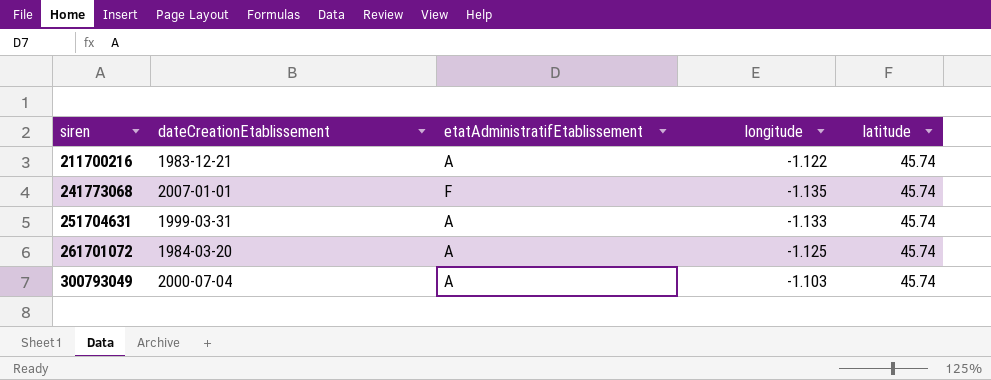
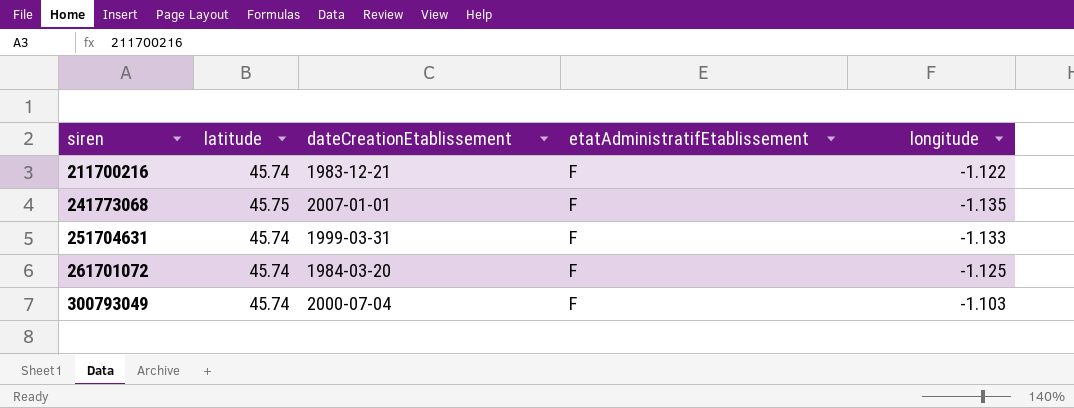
column latitude | position: 5 -> 2
211700216 | etatAdministratifEtablissement: A -> F
241773068 | latitude: 45.74 -> 45.75
251704631 | etatAdministratifEtablissement: A -> F
261701072 | etatAdministratifEtablissement: A -> F
300793049 | etatAdministratifEtablissement: A -> F

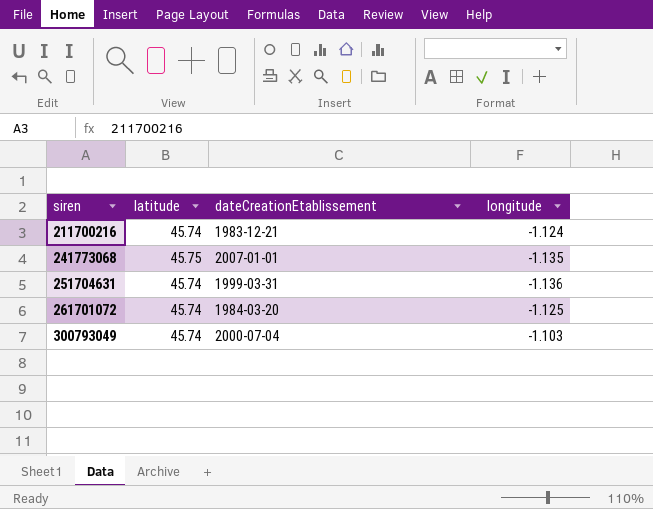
column etatAdministratifEtablissement | position: 4 -> none
211700216 | longitude: -1.122 -> -1.124
251704631 | longitude: -1.133 -> -1.136

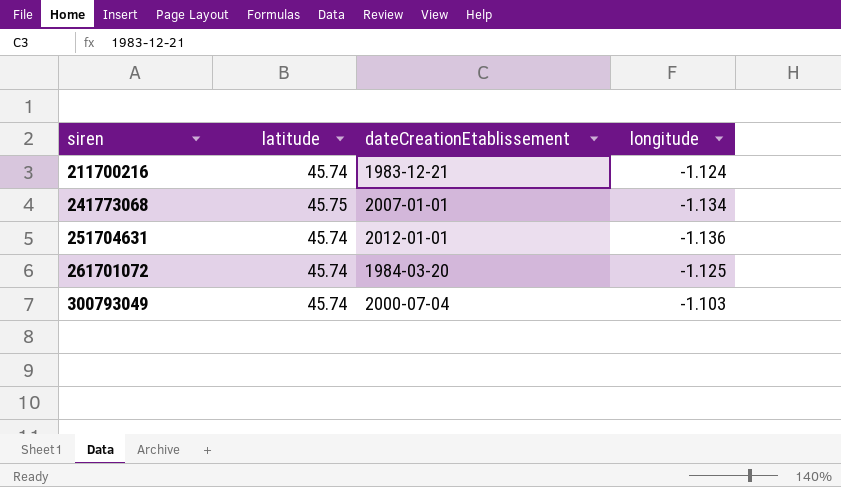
241773068 | longitude: -1.135 -> -1.134
251704631 | dateCreationEtablissement: 1999-03-31 -> 2012-01-01

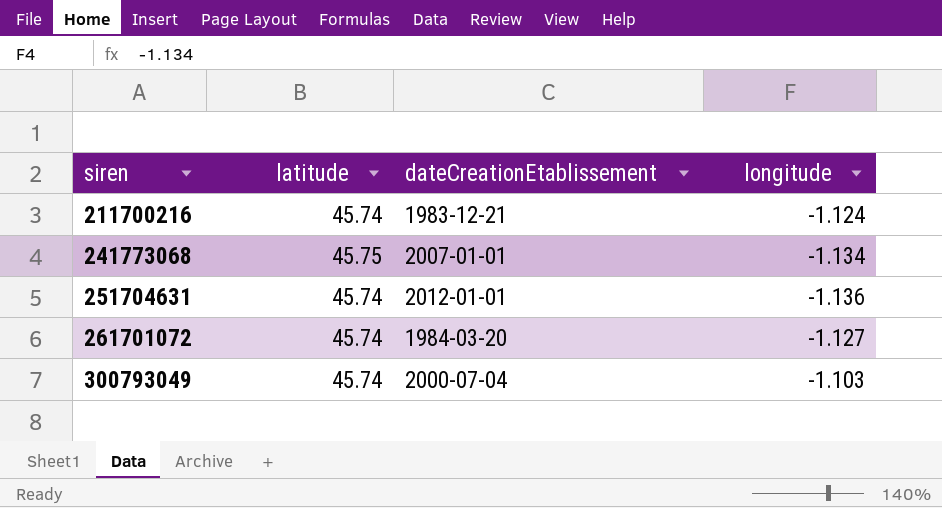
261701072 | longitude: -1.125 -> -1.127

